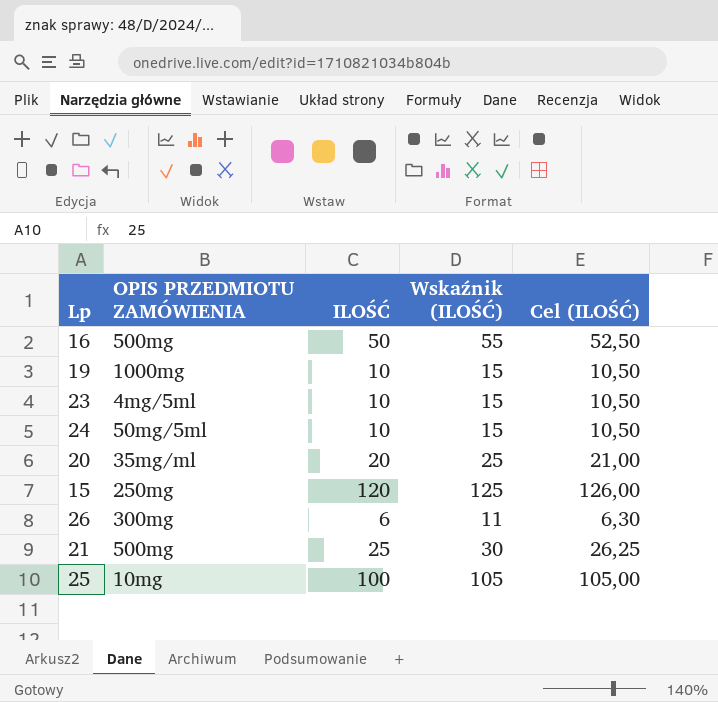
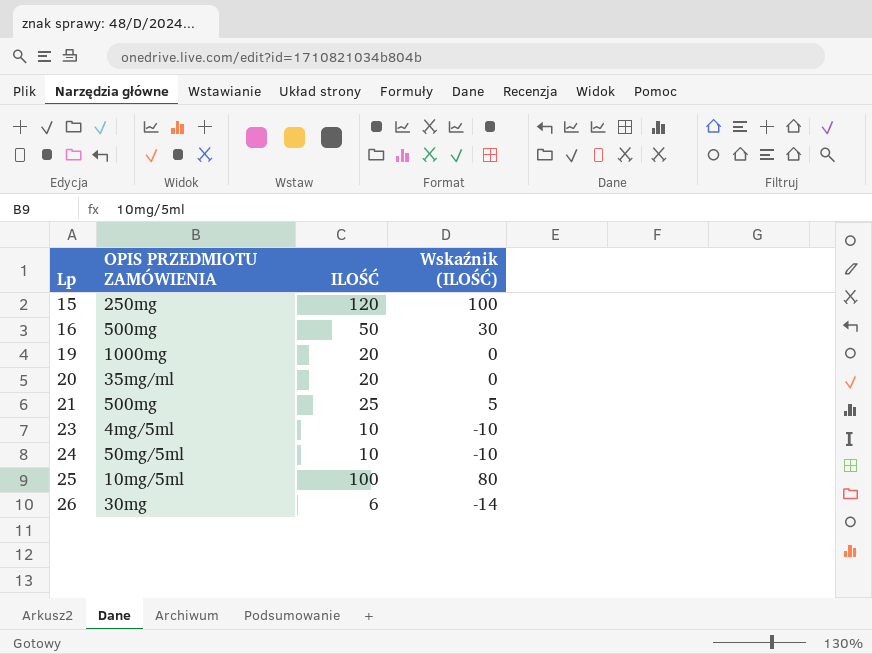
row order: none -> Lp ascending
column Cel (ILOŚĆ) | formula: [ILOŚĆ] * 1,05 -> none
column Wskaźnik (ILOŚĆ) | formula: [ILOŚĆ] + 5 -> [ILOŚĆ] - 20
19 | ILOŚĆ: 10 -> 20
25 | OPIS PRZEDMIOTU ZAMÓWIENIA: 10mg -> 10mg/5ml
26 | OPIS PRZEDMIOTU ZAMÓWIENIA: 300mg -> 30mg

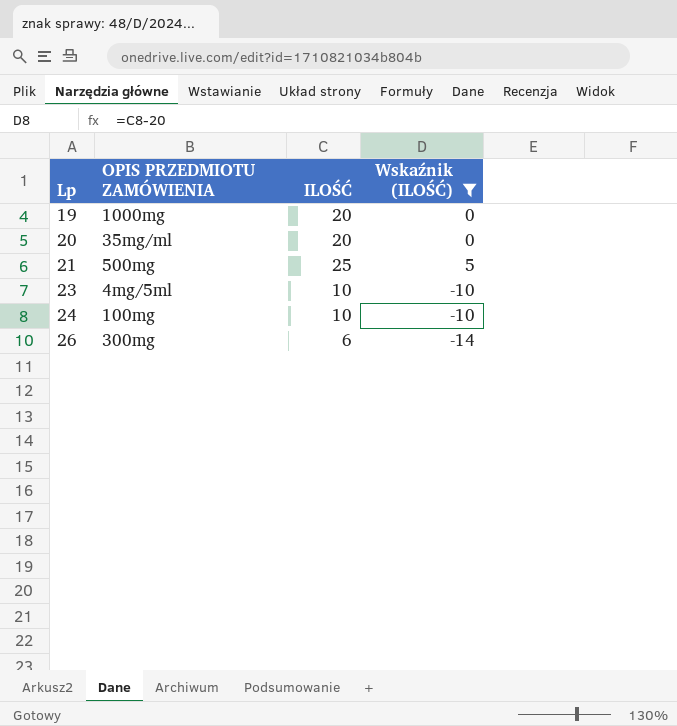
filter: none -> Wskaźnik (ILOŚĆ) <= 5
24 | OPIS PRZEDMIOTU ZAMÓWIENIA: 50mg/5ml -> 100mg
26 | OPIS PRZEDMIOTU ZAMÓWIENIA: 30mg -> 300mg

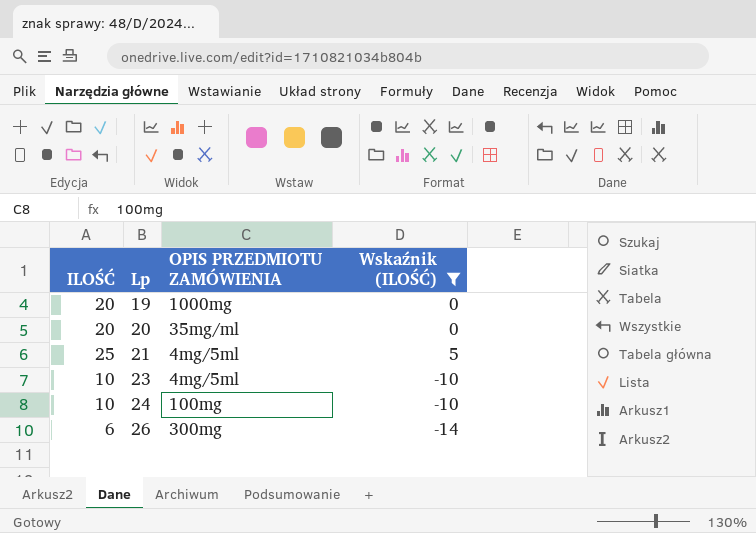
column ILOŚĆ | position: 3 -> 1
21 | OPIS PRZEDMIOTU ZAMÓWIENIA: 500mg -> 4mg/5ml

